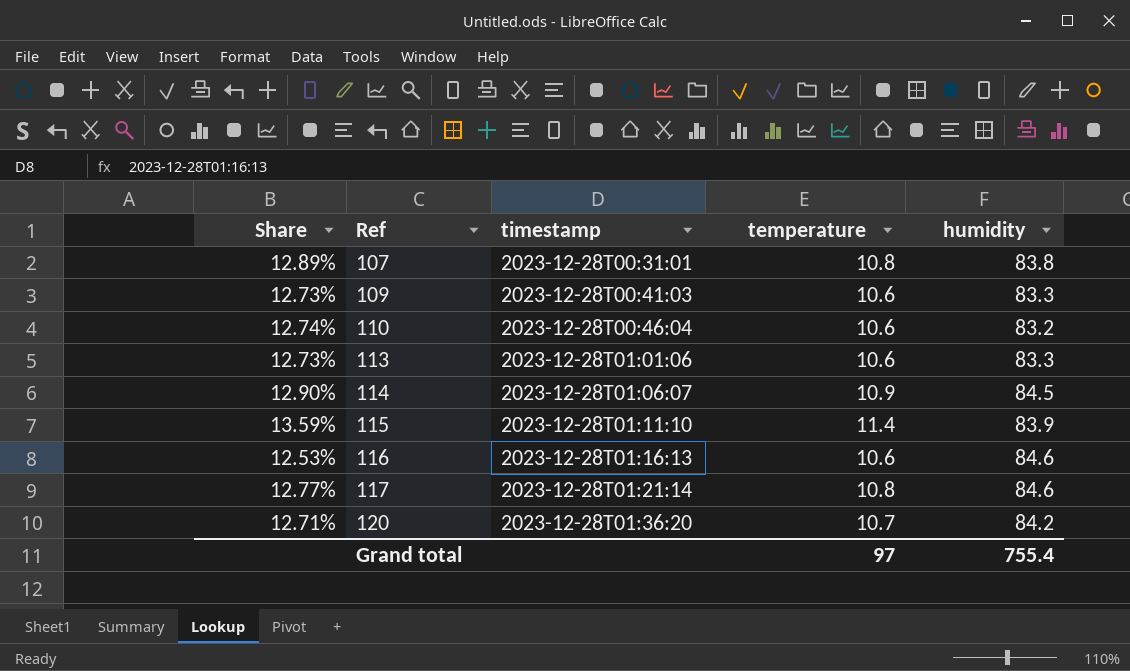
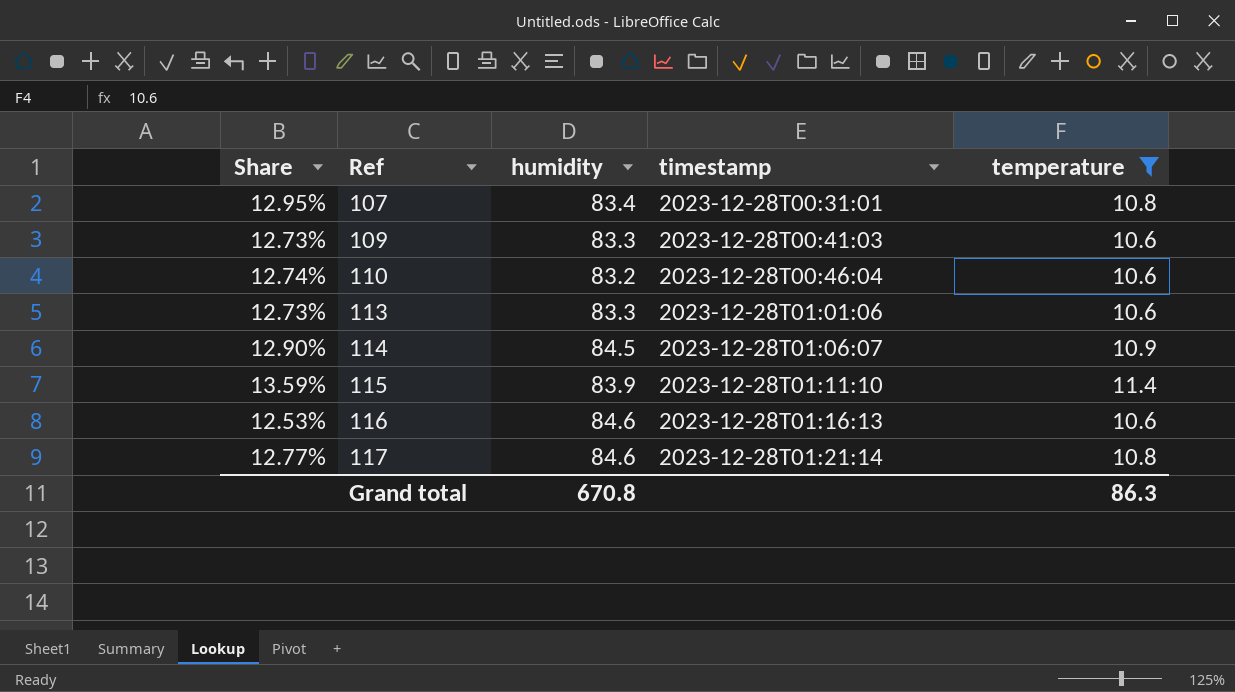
filter: none -> temperature != 10.7
column humidity | position: 5 -> 3
107 | Share: 12.89% -> 12.95%
107 | humidity: 83.8 -> 83.4
Grand total | humidity: 755.4 -> 670.8
Grand total | temperature: 97 -> 86.3

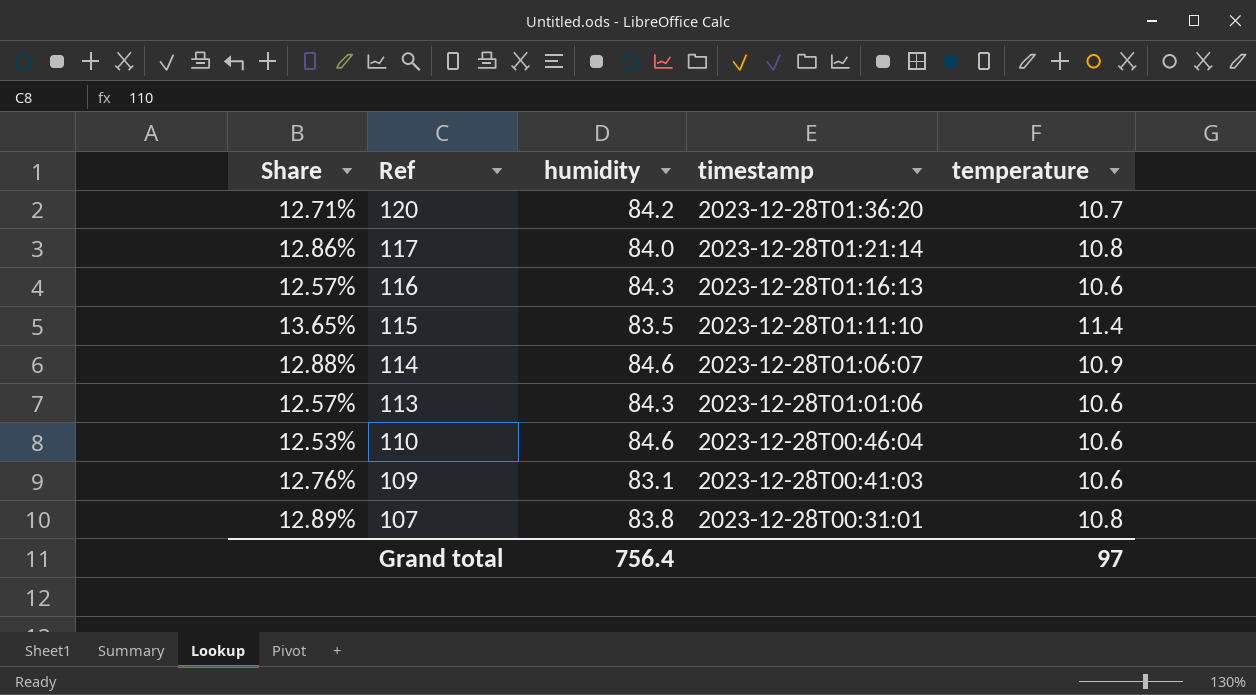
filter: temperature != 10.7 -> none
row order: Ref ascending -> Ref descending
117 | Share: 12.77% -> 12.86%
117 | humidity: 84.6 -> 84.0
116 | Share: 12.53% -> 12.57%
116 | humidity: 84.6 -> 84.3
115 | Share: 13.59% -> 13.65%
115 | humidity: 83.9 -> 83.5
114 | Share: 12.90% -> 12.88%
114 | humidity: 84.5 -> 84.6
113 | Share: 12.73% -> 12.57%
113 | humidity: 83.3 -> 84.3
110 | Share: 12.74% -> 12.53%
110 | humidity: 83.2 -> 84.6
109 | Share: 12.73% -> 12.76%
109 | humidity: 83.3 -> 83.1
107 | Share: 12.95% -> 12.89%
107 | humidity: 83.4 -> 83.8
Grand total | humidity: 670.8 -> 756.4
Grand total | temperature: 86.3 -> 97

